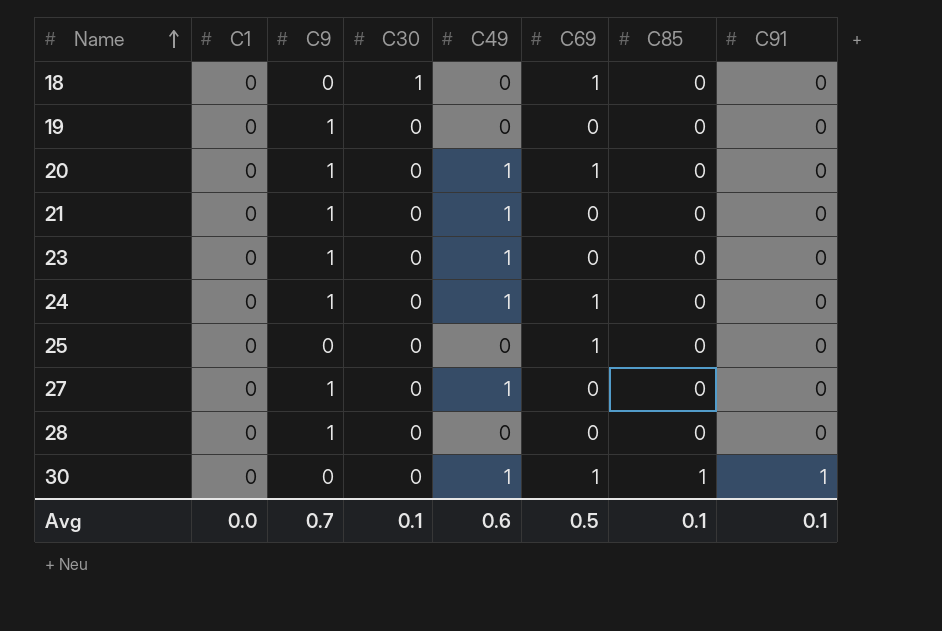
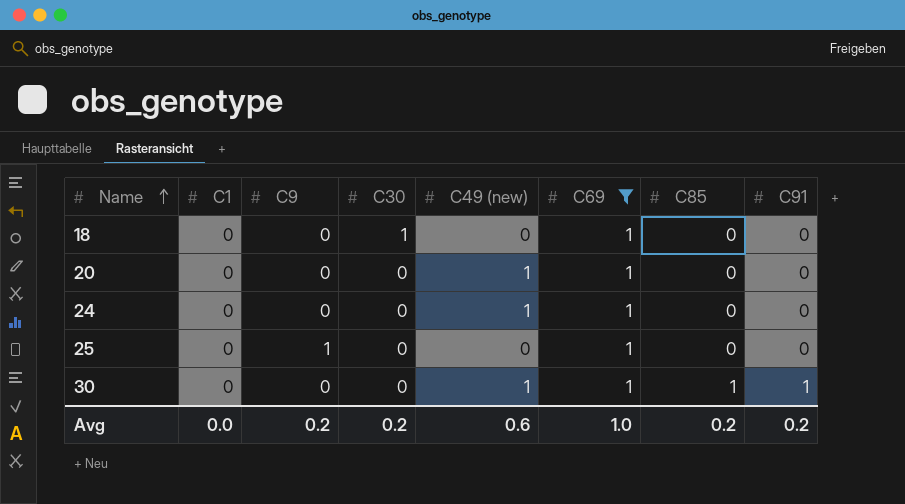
filter: none -> C69 = 1
column name: C49 -> C49 (new)
20 | C9: 1 -> 0
24 | C9: 1 -> 0
25 | C9: 0 -> 1
Avg | C9: 0.7 -> 0.2
Avg | C30: 0.1 -> 0.2
Avg | C69: 0.5 -> 1.0
Avg | C85: 0.1 -> 0.2
Avg | C91: 0.1 -> 0.2

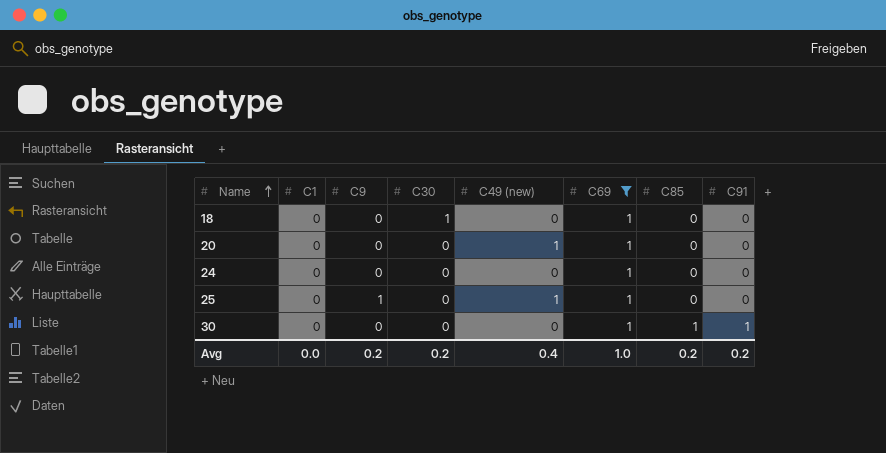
24 | C49 (new): 1 -> 0
25 | C49 (new): 0 -> 1
30 | C49 (new): 1 -> 0
Avg | C49 (new): 0.6 -> 0.4

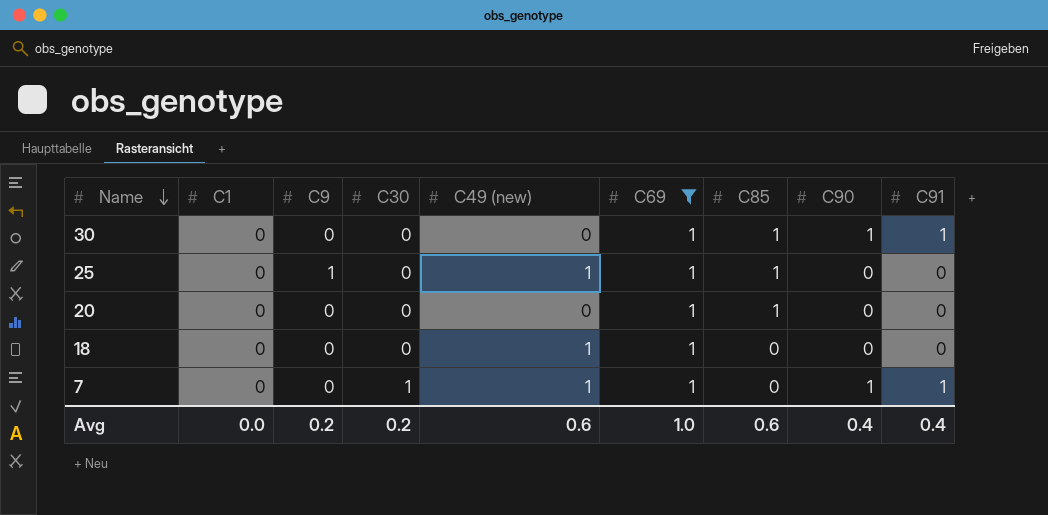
row order: Name ascending -> Name descending
column C90 | position: none -> 8
row 24: 0 | 0 | 0 | 0 | 1 | 0 | 0 -> none
25 | C85: 0 -> 1
20 | C49 (new): 1 -> 0
20 | C85: 0 -> 1
18 | C30: 1 -> 0
18 | C49 (new): 0 -> 1
row 7: none -> 0 | 0 | 1 | 1 | 1 | 0 | 1 | 1
Avg | C49 (new): 0.4 -> 0.6
Avg | C85: 0.2 -> 0.6
Avg | C91: 0.2 -> 0.4

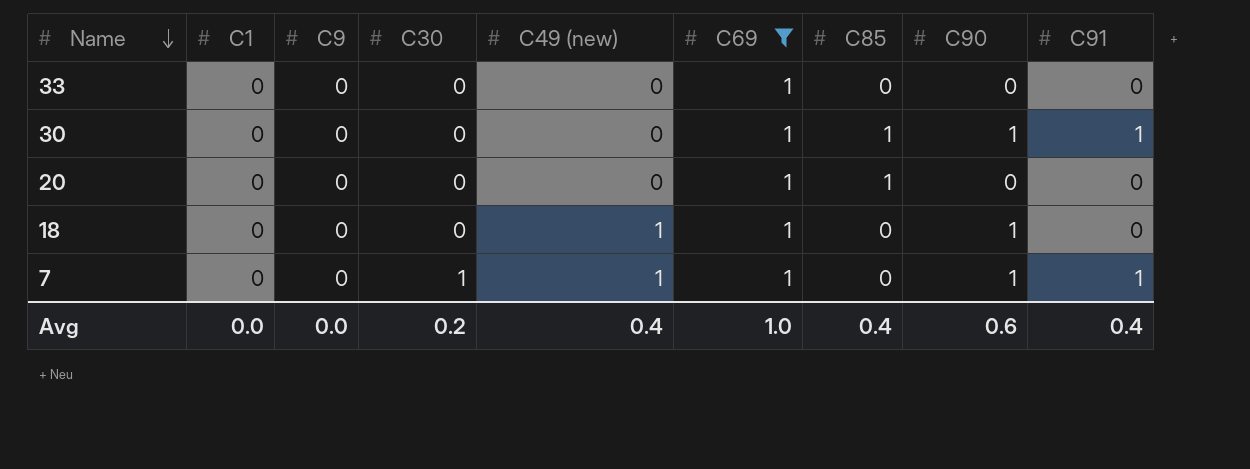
row 25: 0 | 1 | 0 | 1 | 1 | 1 | 0 | 0 -> none
row 33: none -> 0 | 0 | 0 | 0 | 1 | 0 | 0 | 0
18 | C90: 0 -> 1
Avg | C9: 0.2 -> 0.0
Avg | C49 (new): 0.6 -> 0.4
Avg | C85: 0.6 -> 0.4
Avg | C90: 0.4 -> 0.6

